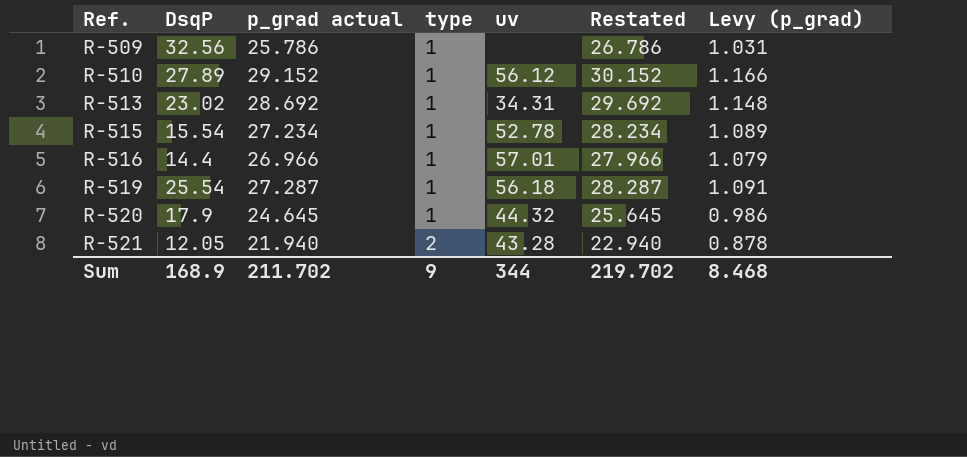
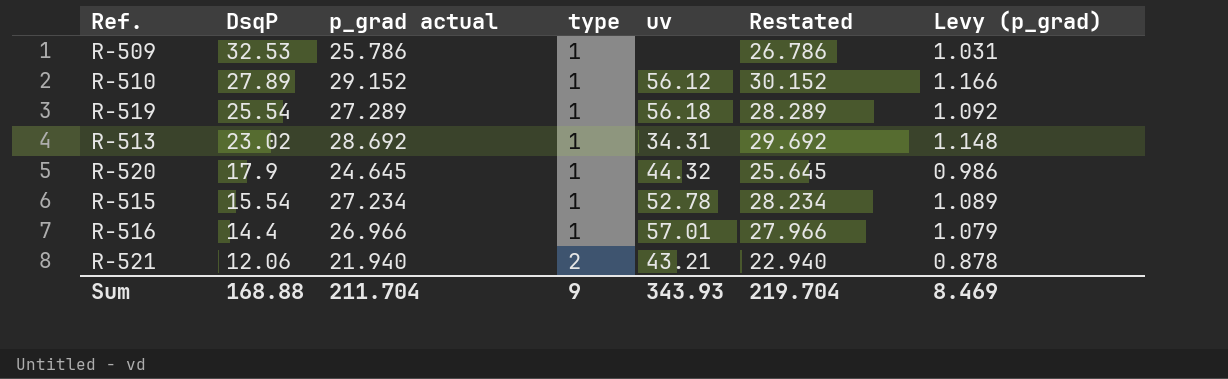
row order: Ref. ascending -> DsqP descending
R-509 | DsqP: 32.56 -> 32.53
R-519 | p_grad actual: 27.287 -> 27.289
R-519 | Restated: 28.287 -> 28.289
R-519 | Levy (p_grad): 1.091 -> 1.092
R-521 | DsqP: 12.05 -> 12.06
R-521 | uv: 43.28 -> 43.21
Sum | DsqP: 168.9 -> 168.88
Sum | p_grad actual: 211.702 -> 211.704
Sum | uv: 344 -> 343.93
Sum | Restated: 219.702 -> 219.704
Sum | Levy (p_grad): 8.468 -> 8.469

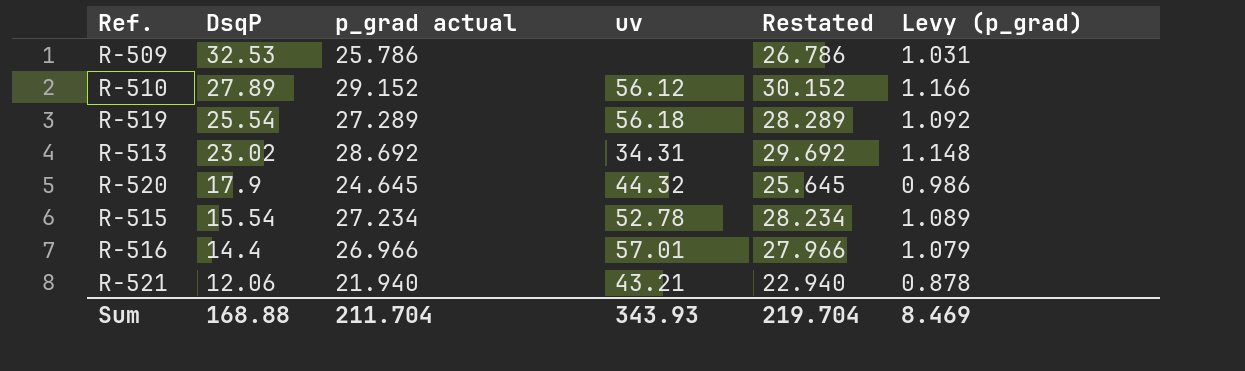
column type | position: 4 -> none

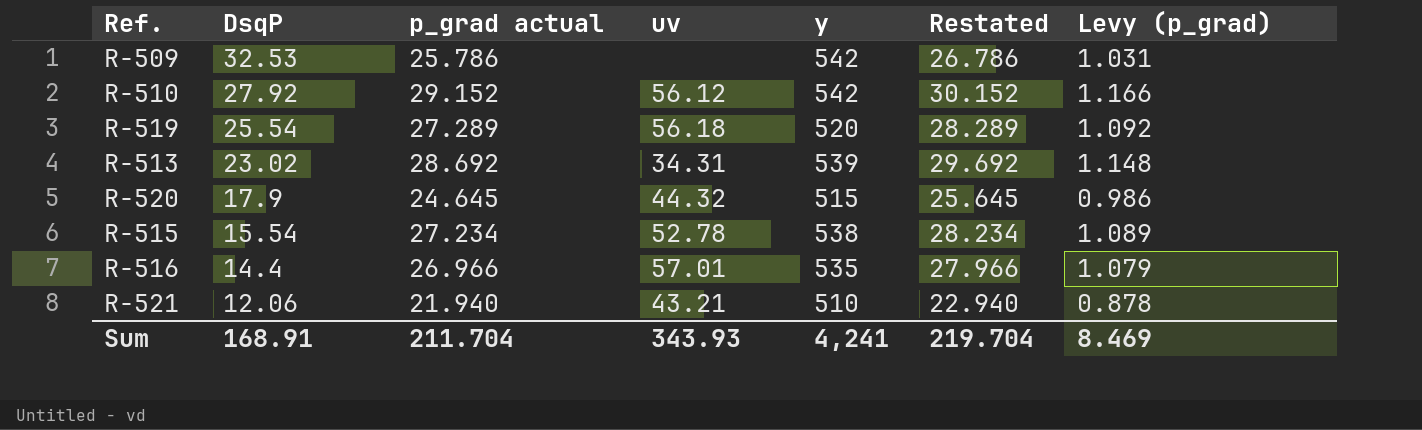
column y | position: none -> 5
R-510 | DsqP: 27.89 -> 27.92
Sum | DsqP: 168.88 -> 168.91

